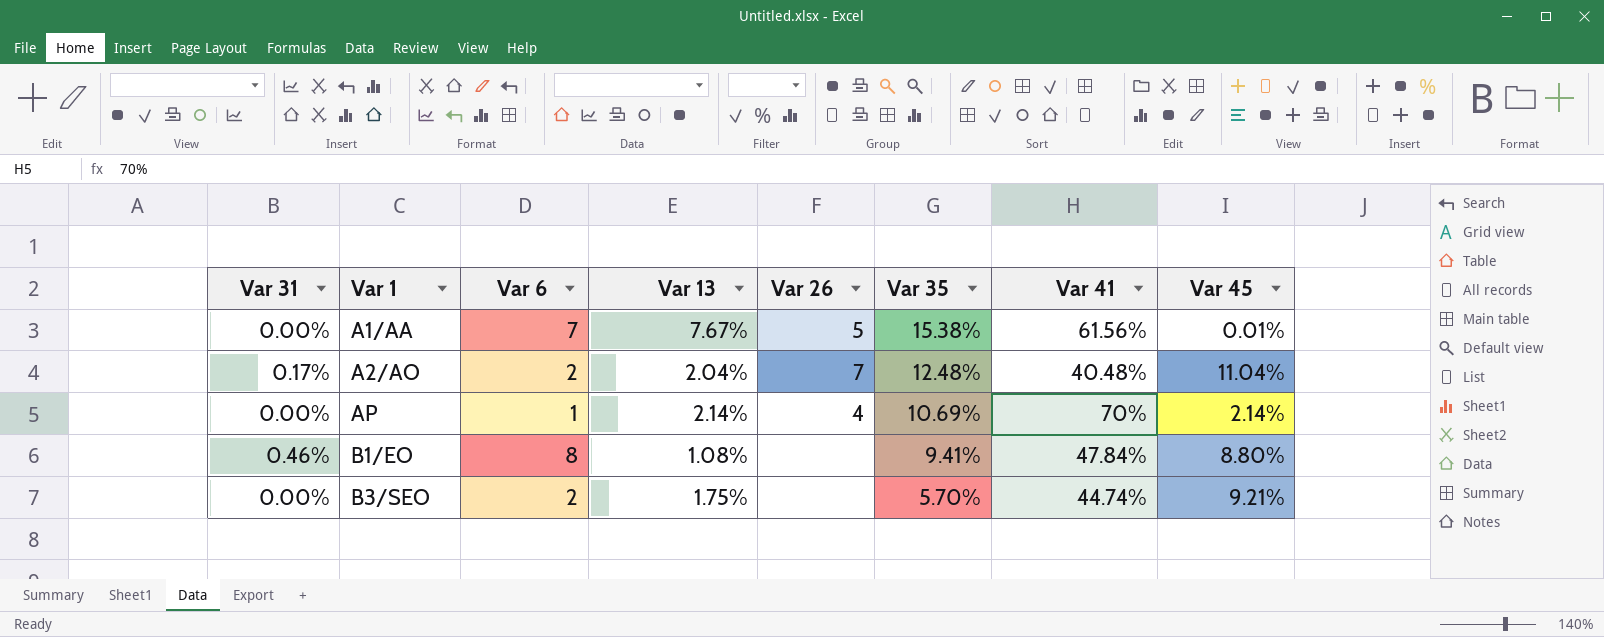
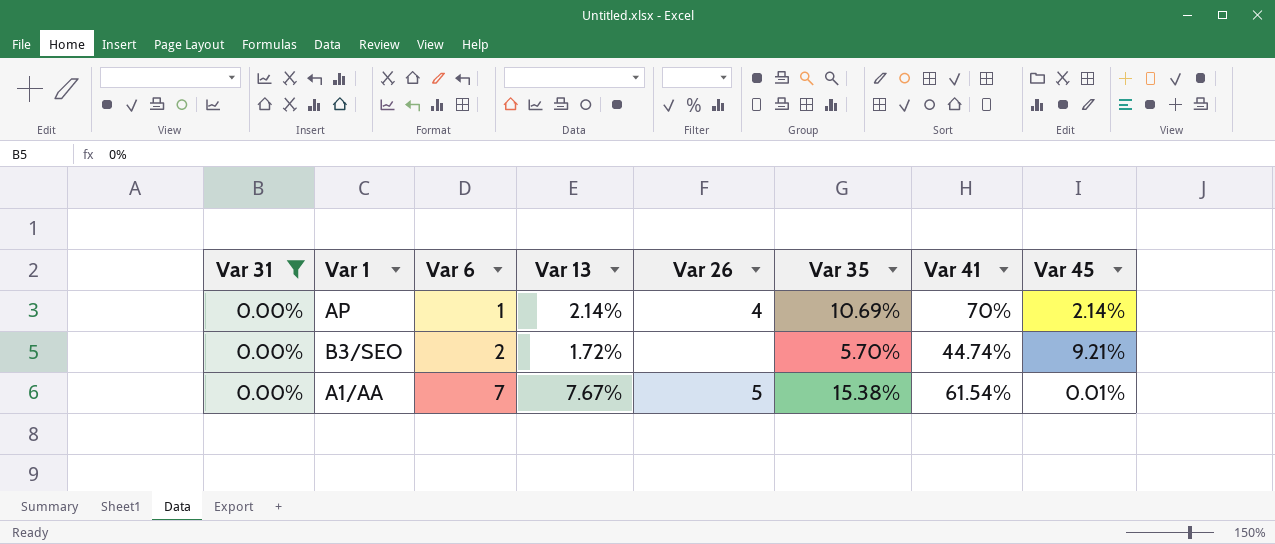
filter: none -> Var 31 = 0.00%
row order: Var 1 ascending -> Var 6 ascending
B3/SEO | Var 13: 1.75% -> 1.72%
A1/AA | Var 41: 61.56% -> 61.54%

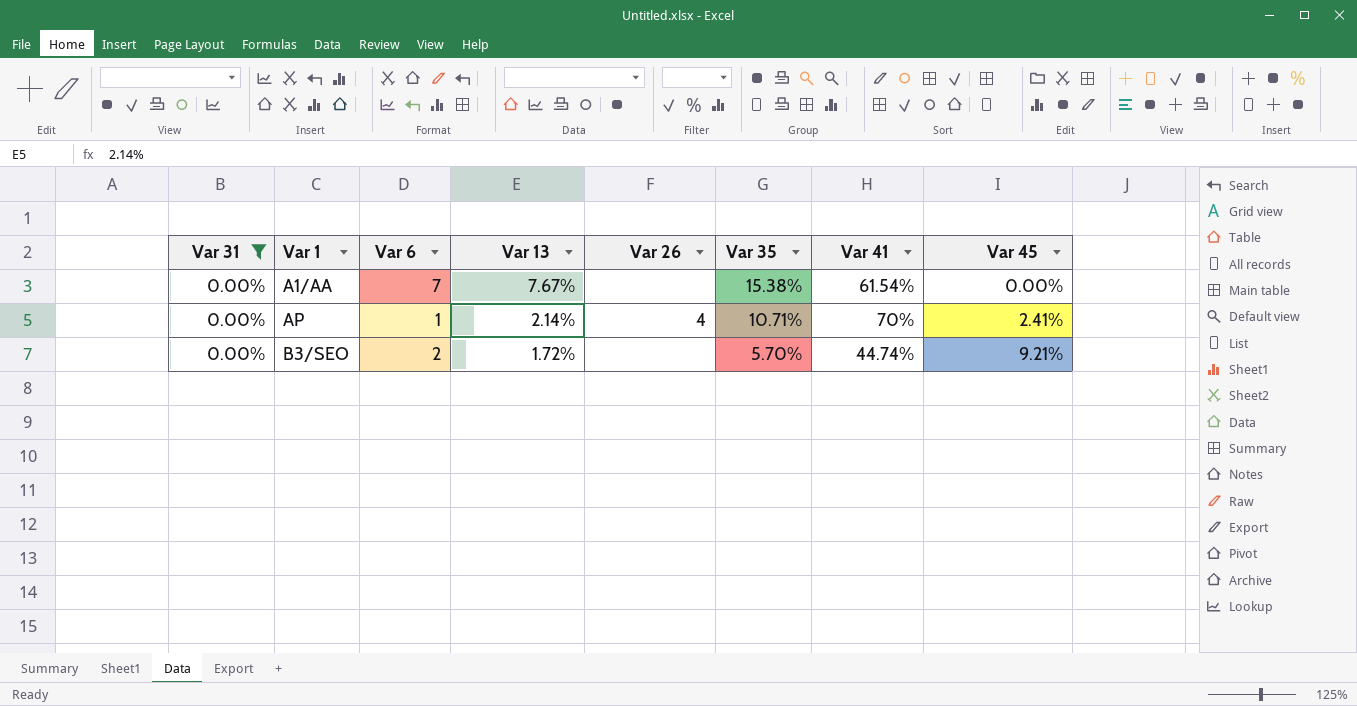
row order: Var 6 ascending -> Var 1 ascending
A1/AA | Var 26: 5 -> none
A1/AA | Var 45: 0.01% -> 0.00%
AP | Var 35: 10.69% -> 10.71%
AP | Var 45: 2.14% -> 2.41%

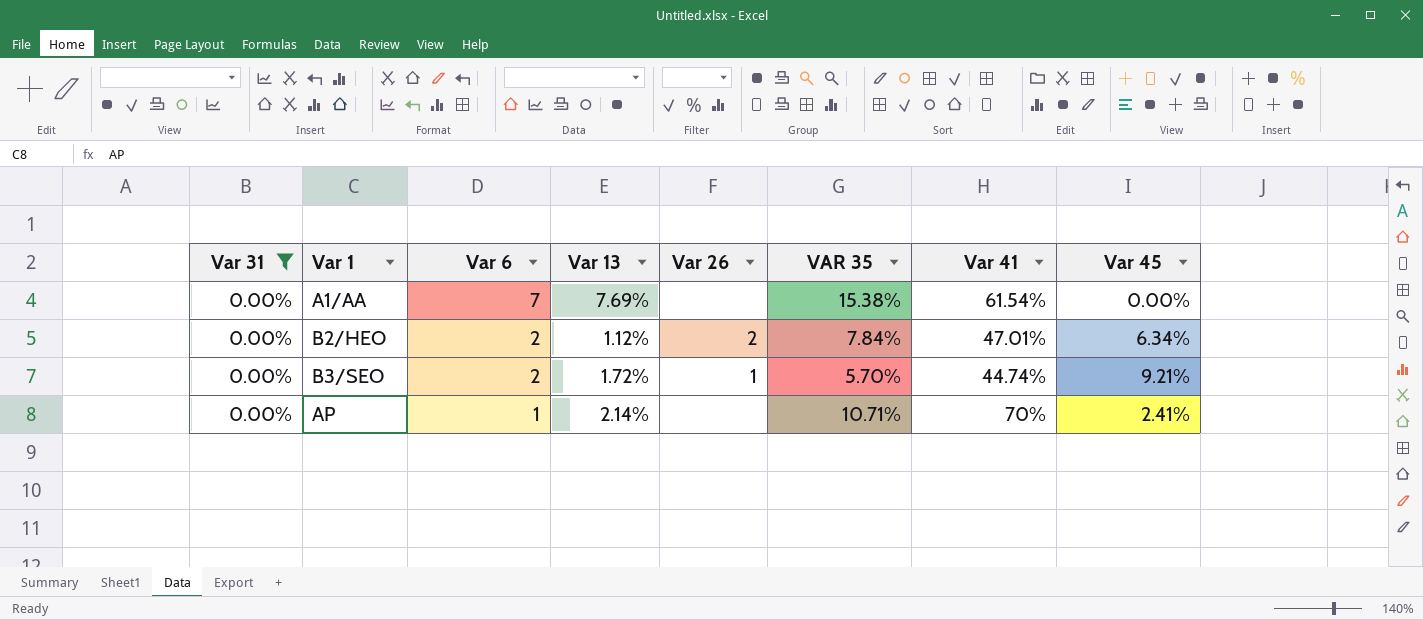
row order: Var 1 ascending -> Var 6 descending
column name: Var 35 -> VAR 35
A1/AA | Var 13: 7.67% -> 7.69%
row B2/HEO: none -> 0.00% | 2 | 1.12% | 2 | 7.84% | 47.01% | 6.34%
B3/SEO | Var 26: none -> 1
AP | Var 26: 4 -> none

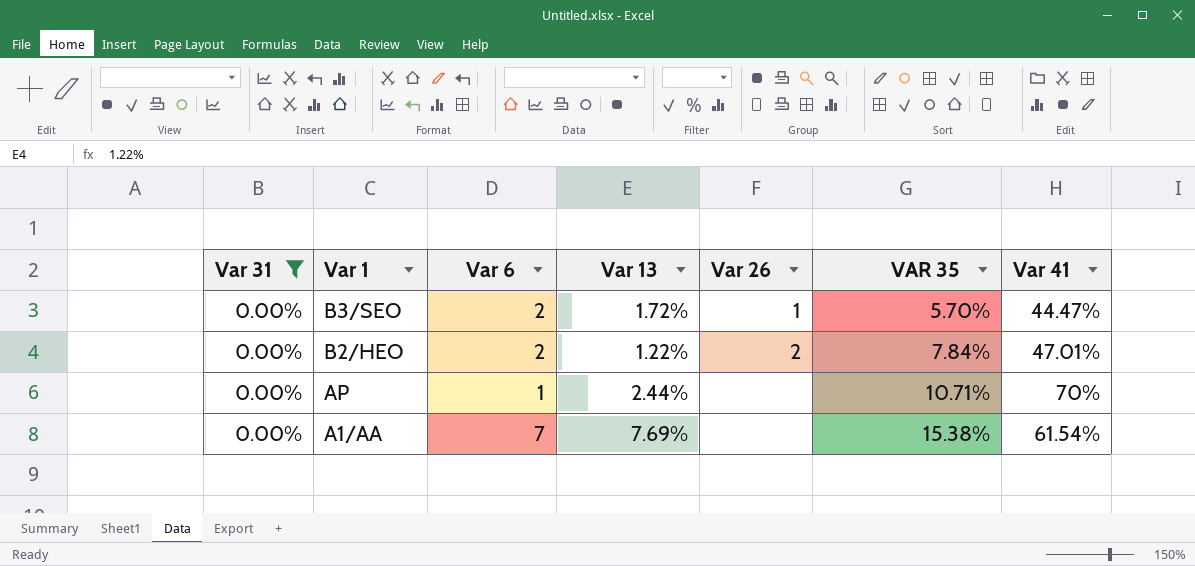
row order: Var 6 descending -> Var 1 descending
column Var 45 | position: 8 -> none
B3/SEO | Var 41: 44.74% -> 44.47%
B2/HEO | Var 13: 1.12% -> 1.22%
AP | Var 13: 2.14% -> 2.44%

